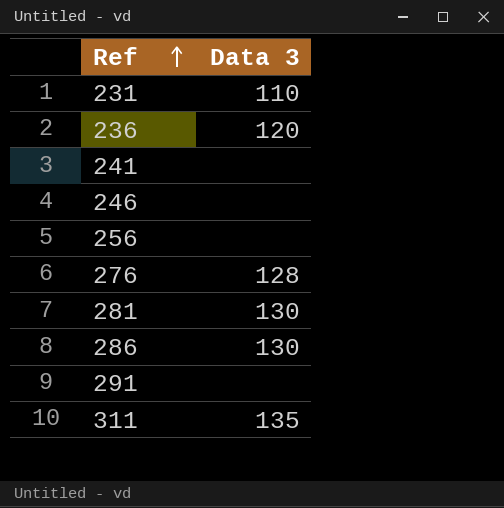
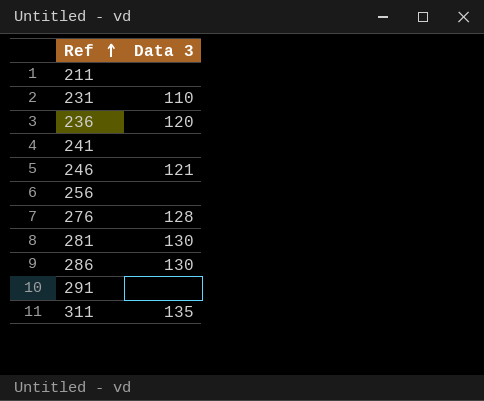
row 211: none -> none
246 | Data 3: none -> 121

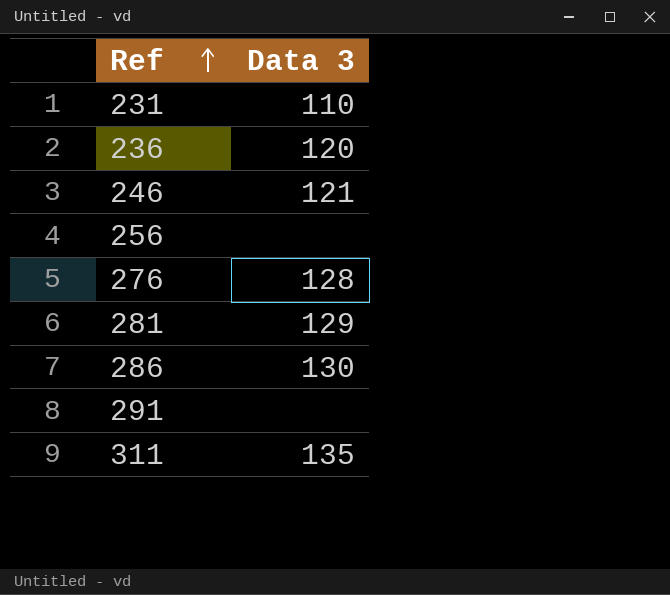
row 211: none -> none
row 241: none -> none
281 | Data 3: 130 -> 129

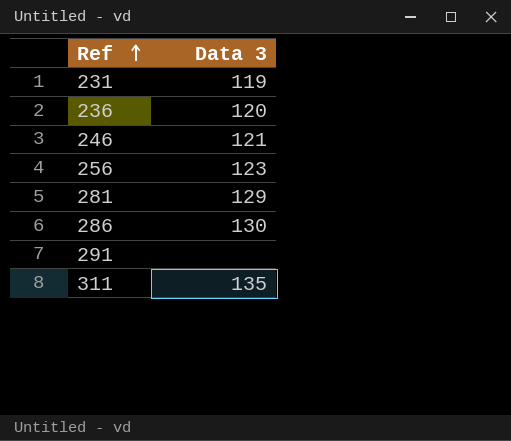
row 276: 128 -> none
231 | Data 3: 110 -> 119
256 | Data 3: none -> 123

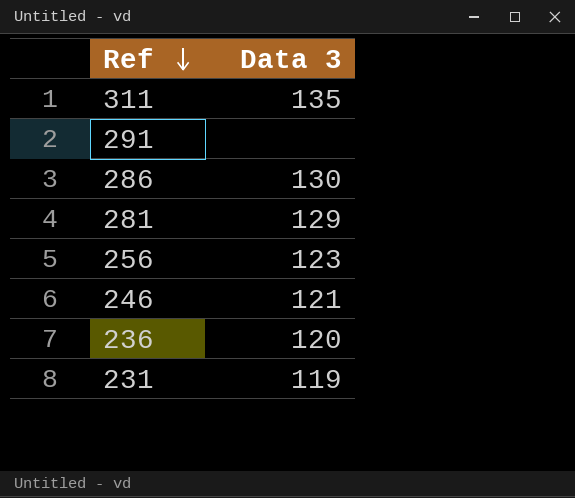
row order: Ref ascending -> Ref descending

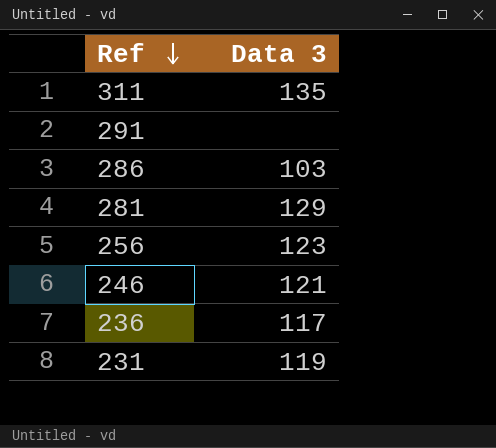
286 | Data 3: 130 -> 103
236 | Data 3: 120 -> 117

